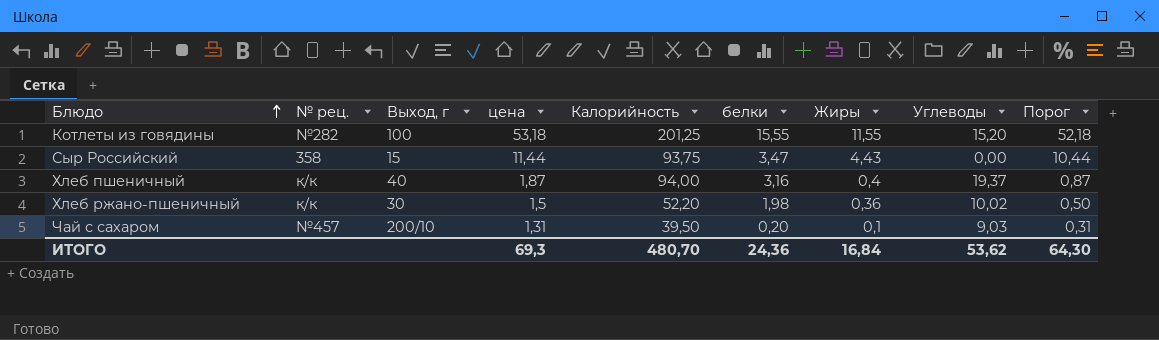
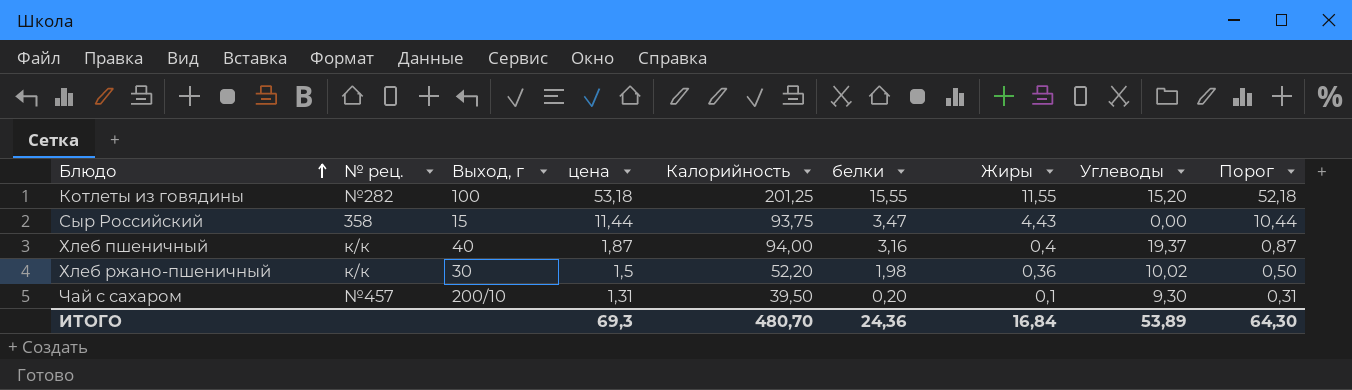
Чай с сахаром | Углеводы: 9,03 -> 9,30
ИТОГО | Углеводы: 53,62 -> 53,89

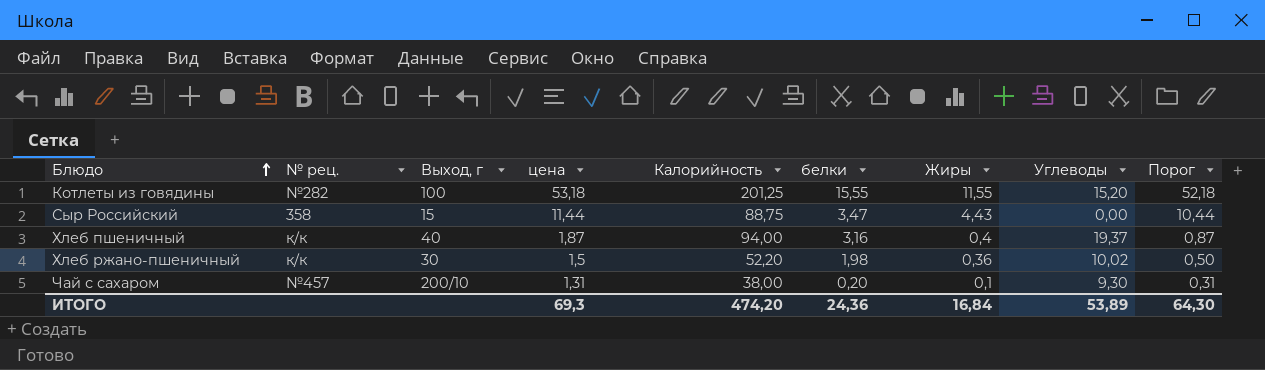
Сыр Российский | Калорийность: 93,75 -> 88,75
Чай с сахаром | Калорийность: 39,50 -> 38,00
ИТОГО | Калорийность: 480,70 -> 474,20

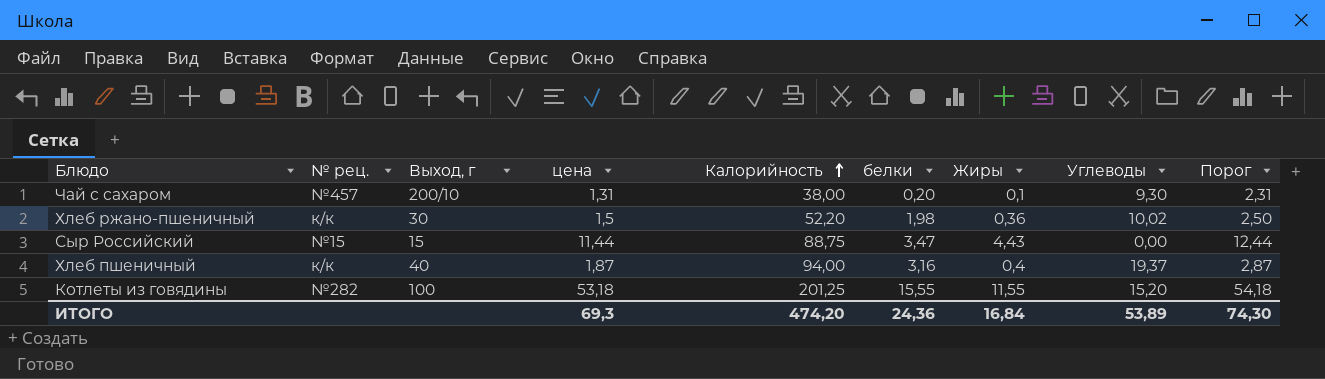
row order: Блюдо ascending -> Калорийность ascending
column Порог | formula: [цена] - 1 -> [цена] + 1
Сыр Российский | № рец.: 358 -> №15
ИТОГО | Порог: 64,30 -> 74,30

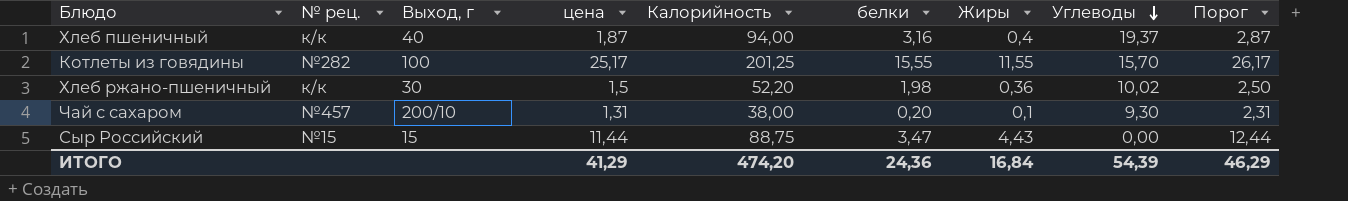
row order: Калорийность ascending -> Углеводы descending
Котлеты из говядины | цена: 53,18 -> 25,17
Котлеты из говядины | Углеводы: 15,20 -> 15,70
Котлеты из говядины | Порог: 54,18 -> 26,17
ИТОГО | цена: 69,3 -> 41,29
ИТОГО | Углеводы: 53,89 -> 54,39
ИТОГО | Порог: 74,30 -> 46,29

